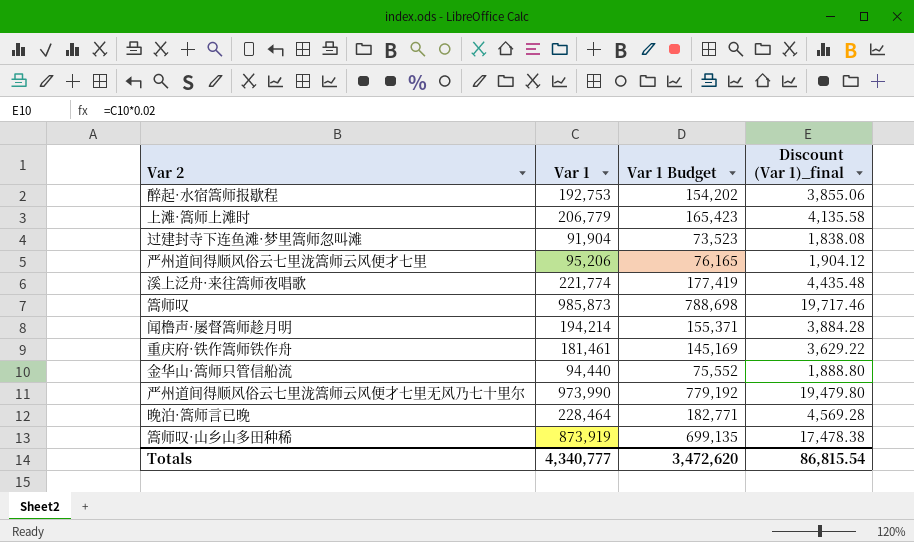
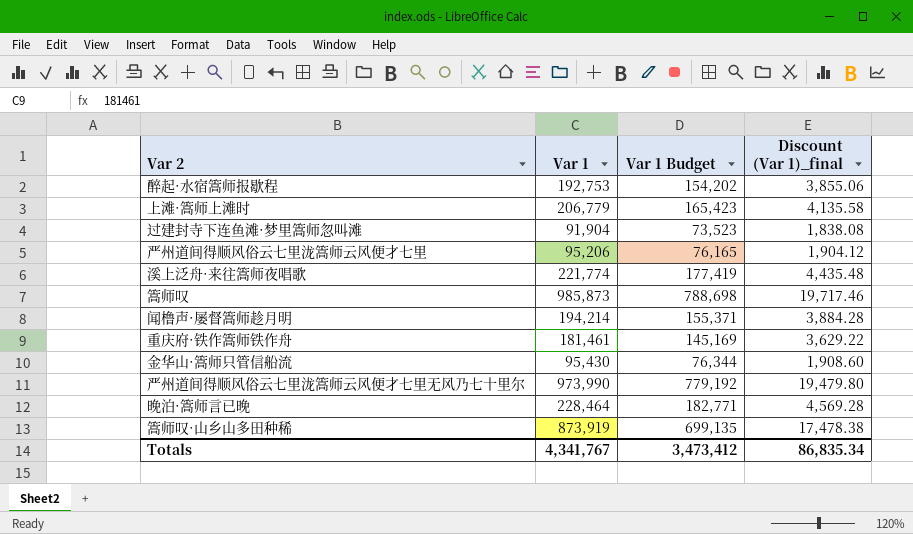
金华山·篙师只管信船流 | Var 1: 94,440 -> 95,430
金华山·篙师只管信船流 | Var 1 Budget: 75,552 -> 76,344
金华山·篙师只管信船流 | Discount (Var 1)_final: 1,888.80 -> 1,908.60
Totals | Var 1: 4,340,777 -> 4,341,767
Totals | Var 1 Budget: 3,472,620 -> 3,473,412
Totals | Discount (Var 1)_final: 86,815.54 -> 86,835.34

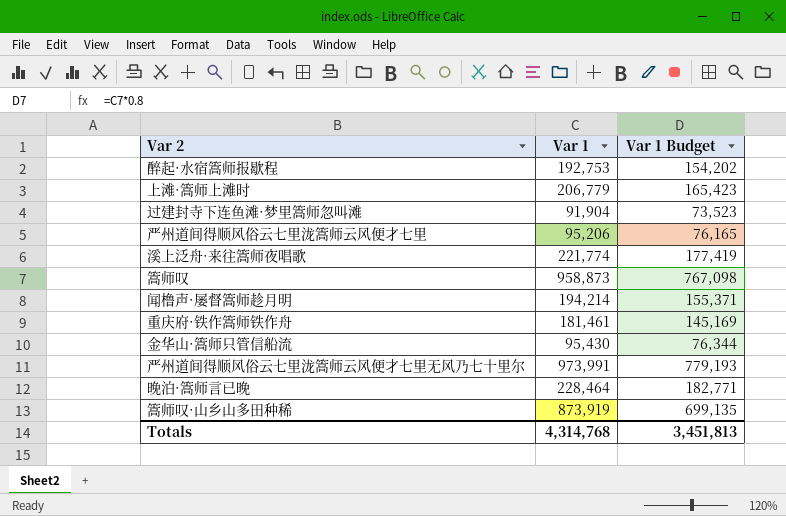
column Discount (Var 1)_final | formula: [Var 1] * 0.02 -> none
篙师叹 | Var 1: 985,873 -> 958,873
篙师叹 | Var 1 Budget: 788,698 -> 767,098
严州道间得顺风俗云七里泷篙师云风便才七里无风乃七十里尔 | Var 1: 973,990 -> 973,991
严州道间得顺风俗云七里泷篙师云风便才七里无风乃七十里尔 | Var 1 Budget: 779,192 -> 779,193
Totals | Var 1: 4,341,767 -> 4,314,768
Totals | Var 1 Budget: 3,473,412 -> 3,451,813

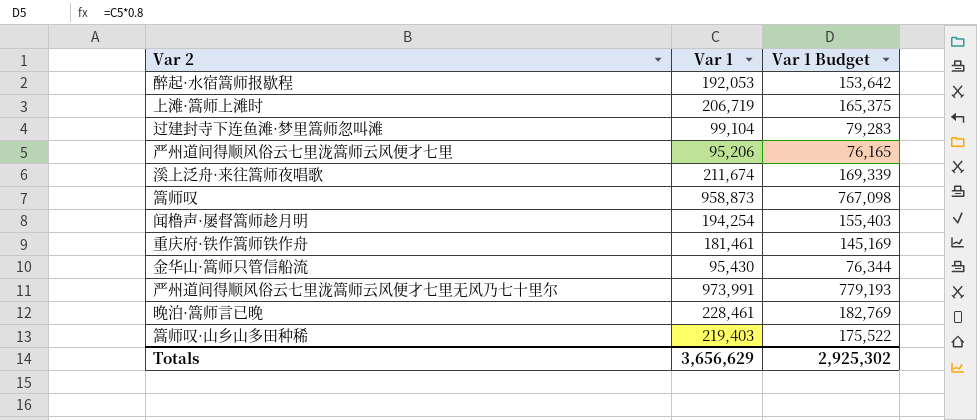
醉起·水宿篙师报歇程 | Var 1: 192,753 -> 192,053
醉起·水宿篙师报歇程 | Var 1 Budget: 154,202 -> 153,642
上滩·篙师上滩时 | Var 1: 206,779 -> 206,719
上滩·篙师上滩时 | Var 1 Budget: 165,423 -> 165,375
过建封寺下连鱼滩·梦里篙师忽叫滩 | Var 1: 91,904 -> 99,104
过建封寺下连鱼滩·梦里篙师忽叫滩 | Var 1 Budget: 73,523 -> 79,283
溪上泛舟·来往篙师夜唱歌 | Var 1: 221,774 -> 211,674
溪上泛舟·来往篙师夜唱歌 | Var 1 Budget: 177,419 -> 169,339
闻橹声·屡督篙师趁月明 | Var 1: 194,214 -> 194,254
闻橹声·屡督篙师趁月明 | Var 1 Budget: 155,371 -> 155,403
晚泊·篙师言已晚 | Var 1: 228,464 -> 228,461
晚泊·篙师言已晚 | Var 1 Budget: 182,771 -> 182,769
篙师叹·山乡山多田种稀 | Var 1: 873,919 -> 219,403
篙师叹·山乡山多田种稀 | Var 1 Budget: 699,135 -> 175,522
Totals | Var 1: 4,314,768 -> 3,656,629
Totals | Var 1 Budget: 3,451,813 -> 2,925,302

